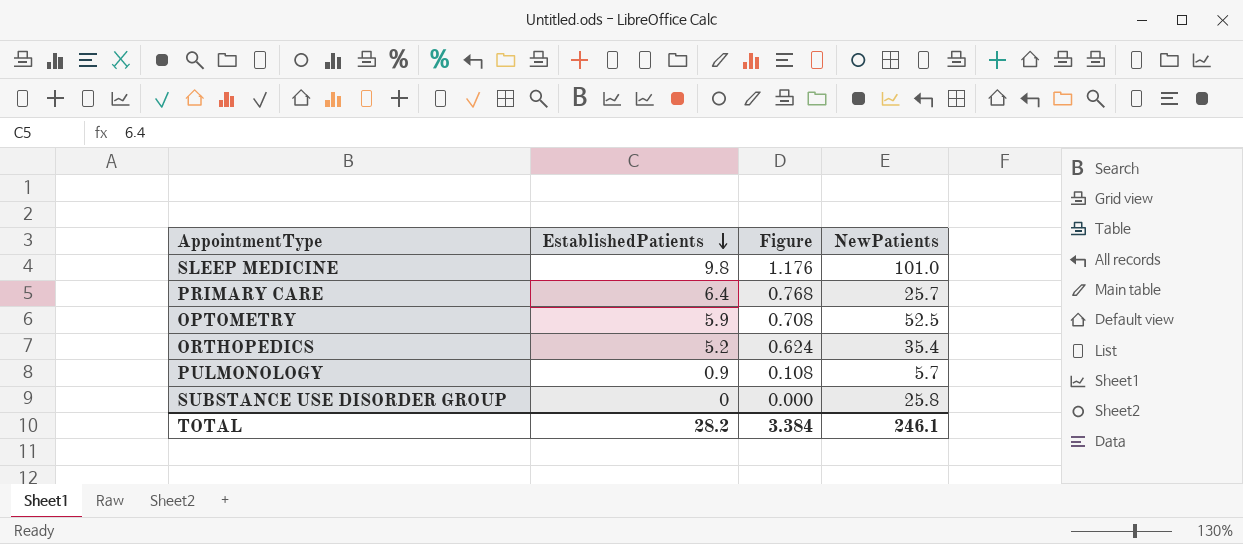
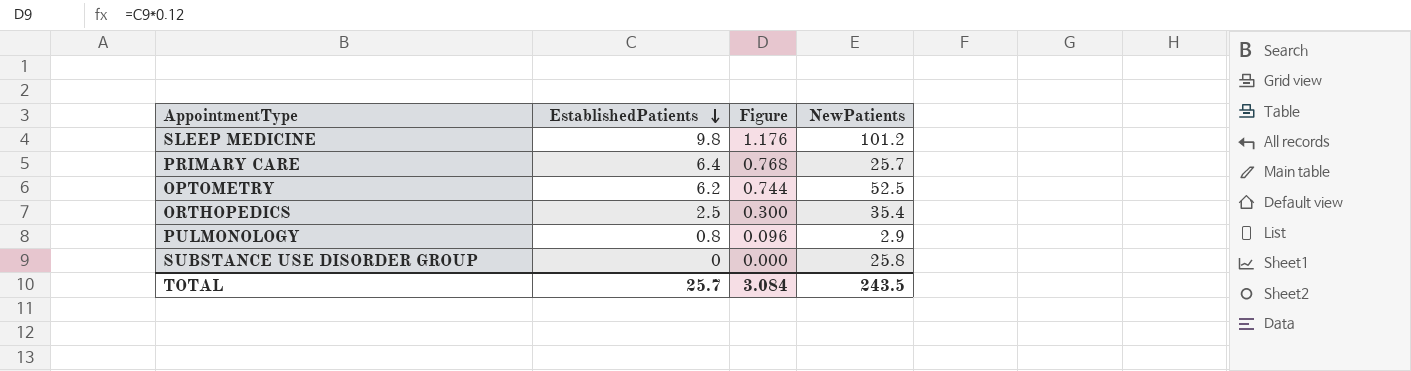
SLEEP MEDICINE | NewPatients: 101.0 -> 101.2
OPTOMETRY | EstablishedPatients: 5.9 -> 6.2
OPTOMETRY | Figure: 0.708 -> 0.744
ORTHOPEDICS | EstablishedPatients: 5.2 -> 2.5
ORTHOPEDICS | Figure: 0.624 -> 0.300
PULMONOLOGY | EstablishedPatients: 0.9 -> 0.8
PULMONOLOGY | Figure: 0.108 -> 0.096
PULMONOLOGY | NewPatients: 5.7 -> 2.9
TOTAL | EstablishedPatients: 28.2 -> 25.7
TOTAL | Figure: 3.384 -> 3.084
TOTAL | NewPatients: 246.1 -> 243.5

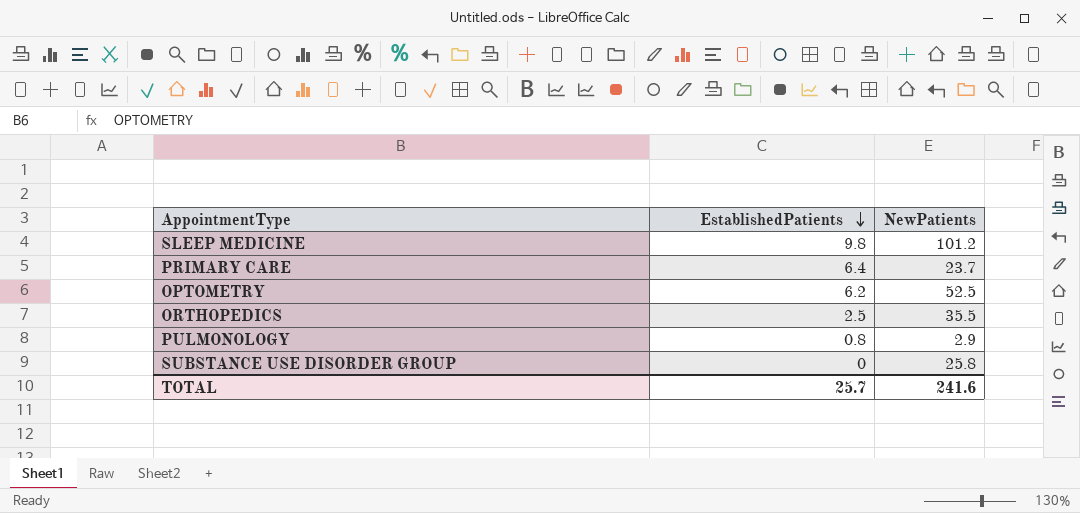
column Figure | formula: [EstablishedPatients] * 0.12 -> none
PRIMARY CARE | NewPatients: 25.7 -> 23.7
ORTHOPEDICS | NewPatients: 35.4 -> 35.5
TOTAL | NewPatients: 243.5 -> 241.6

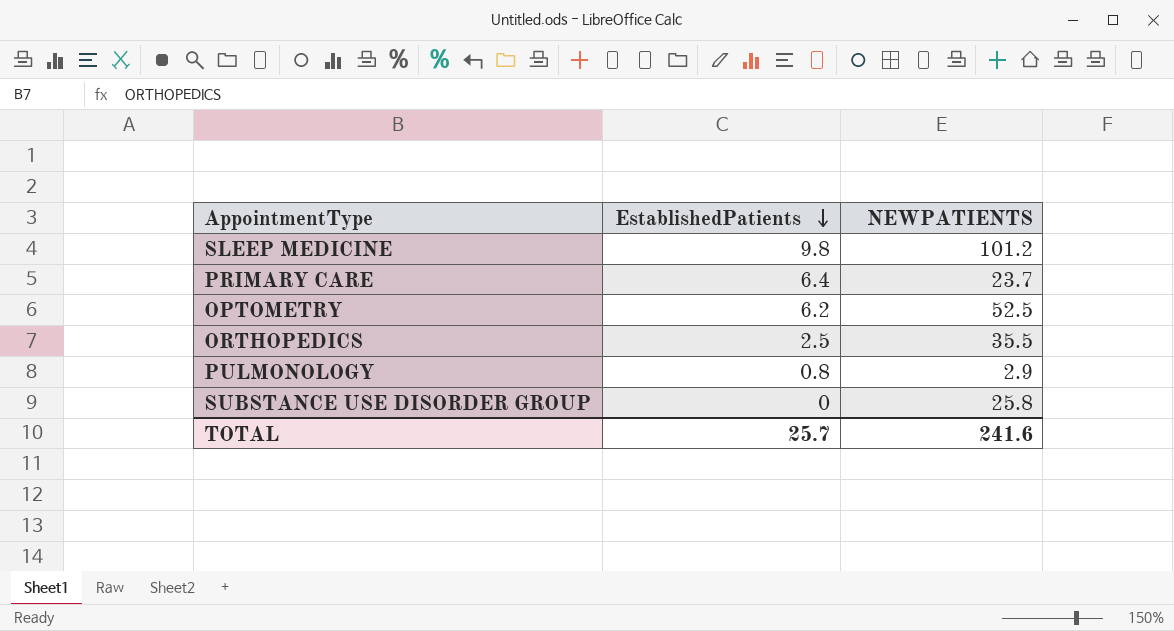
column name: NewPatients -> NEWPATIENTS

